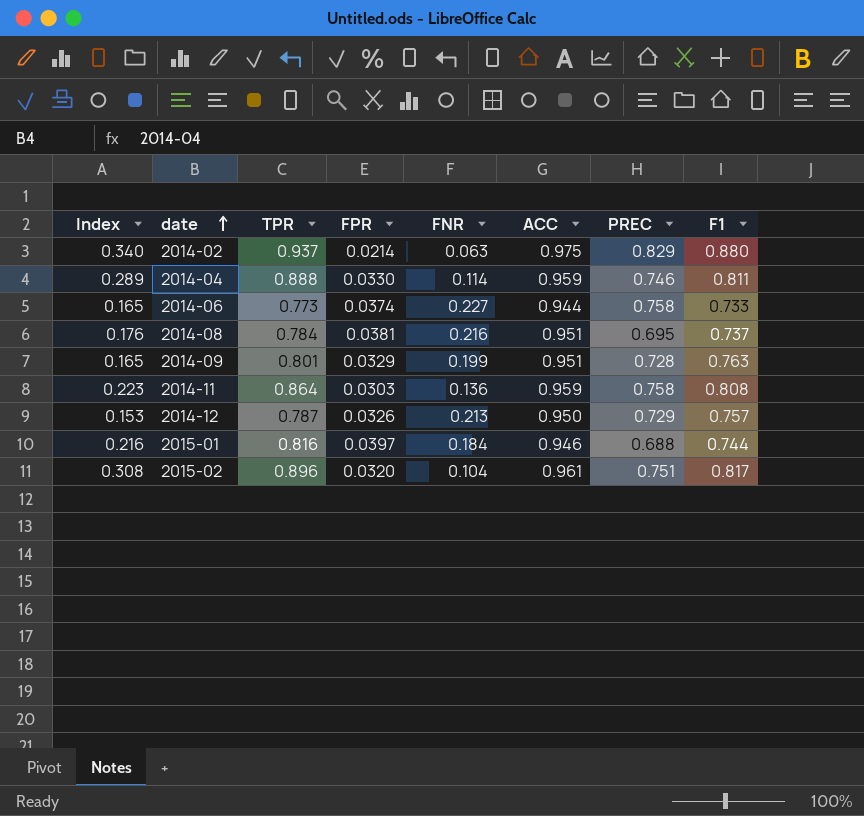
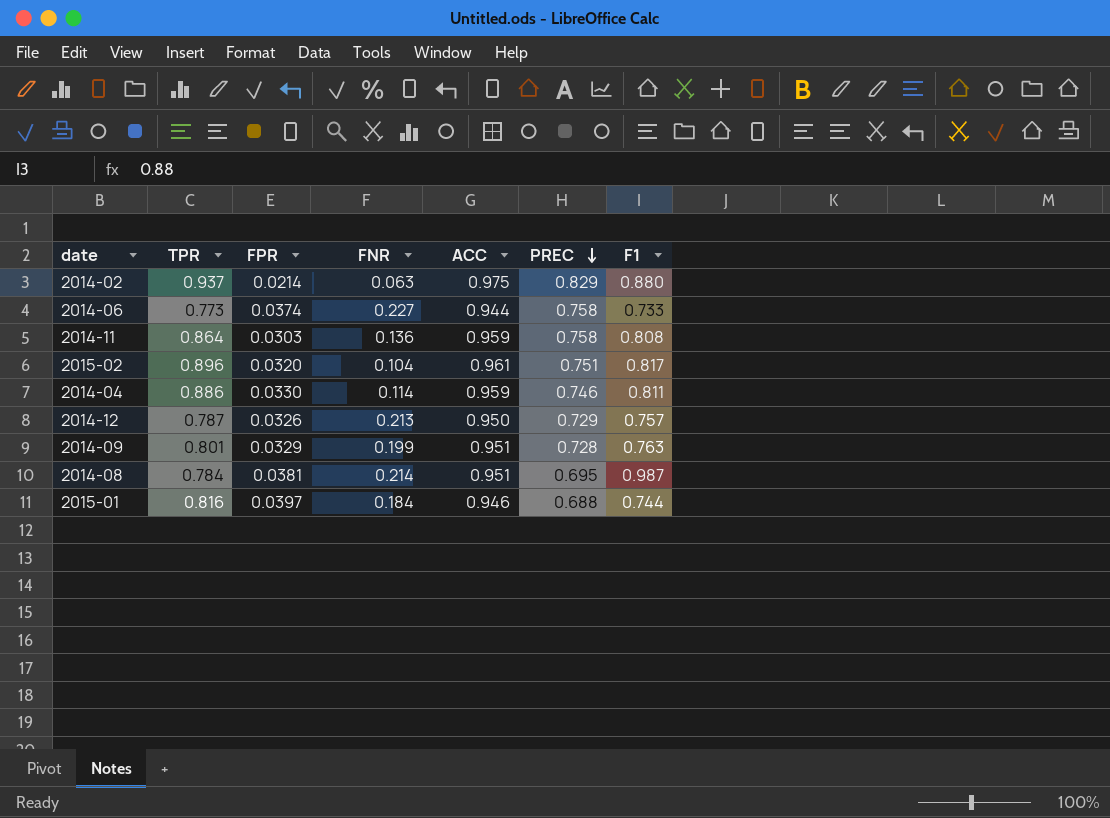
row order: date ascending -> PREC descending
column Index | formula: [FPR] / [FNR] -> none
2014-04 | TPR: 0.888 -> 0.886
2014-08 | FNR: 0.216 -> 0.214
2014-08 | F1: 0.737 -> 0.987

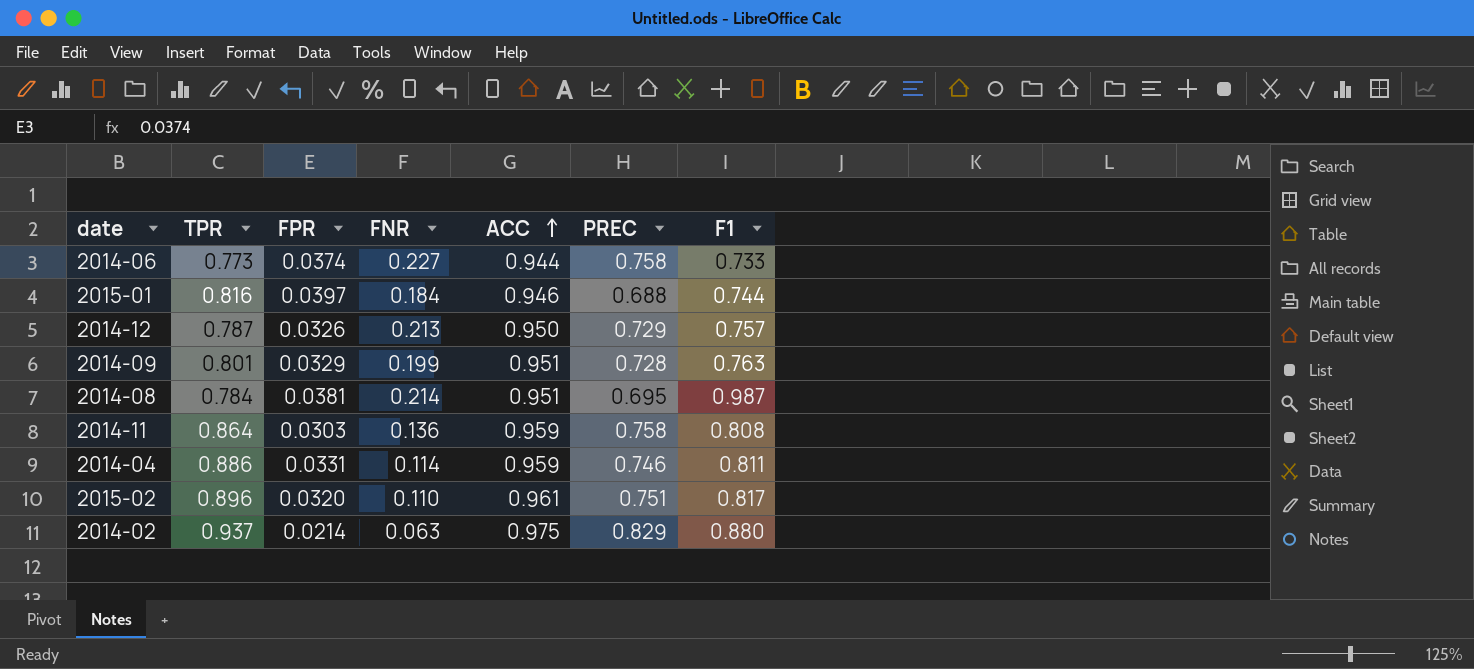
row order: PREC descending -> ACC ascending
2014-04 | FPR: 0.0330 -> 0.0331
2015-02 | FNR: 0.104 -> 0.110

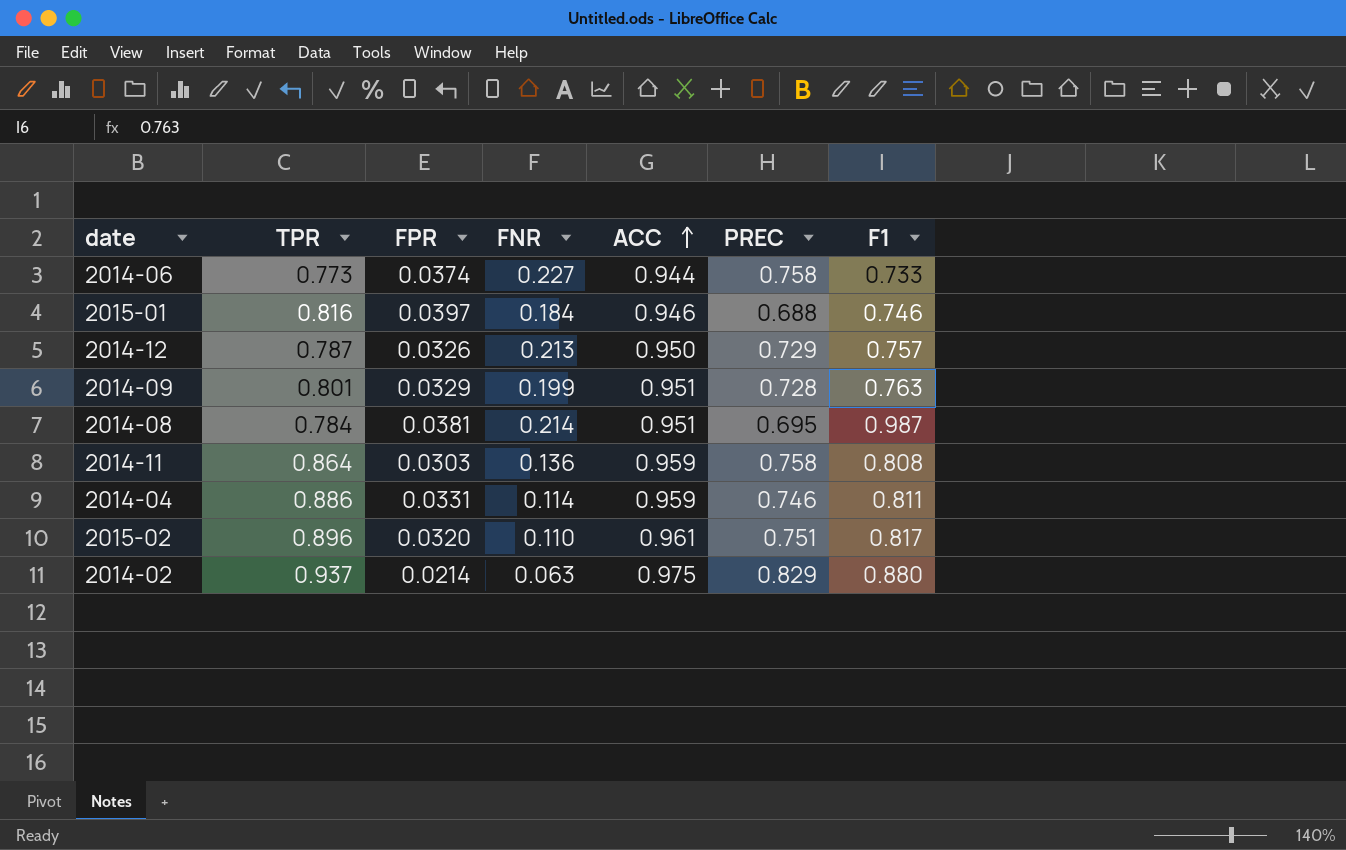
2015-01 | F1: 0.744 -> 0.746

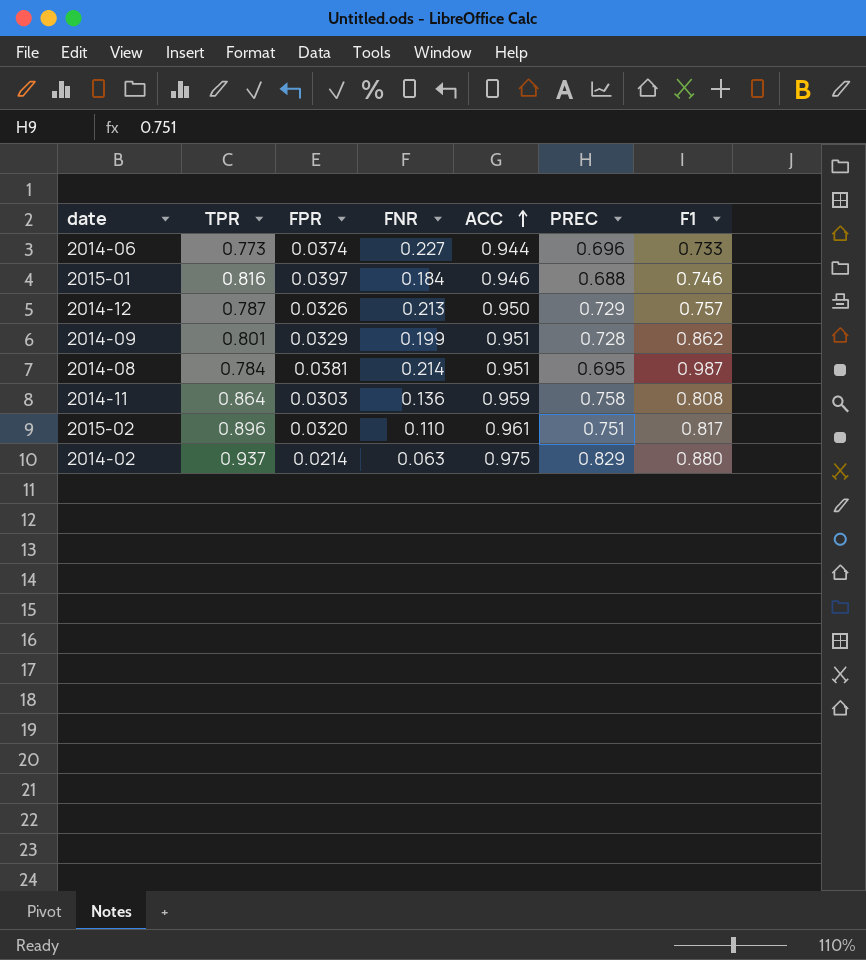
row 2014-04: 0.886 | 0.0331 | 0.114 | 0.959 | 0.746 | 0.811 -> none
2014-06 | PREC: 0.758 -> 0.696
2014-09 | F1: 0.763 -> 0.862

